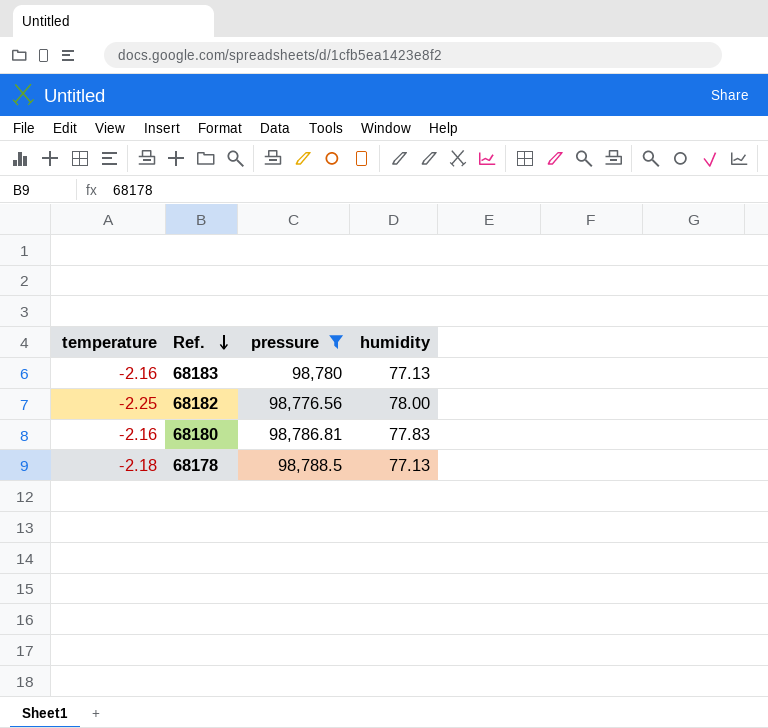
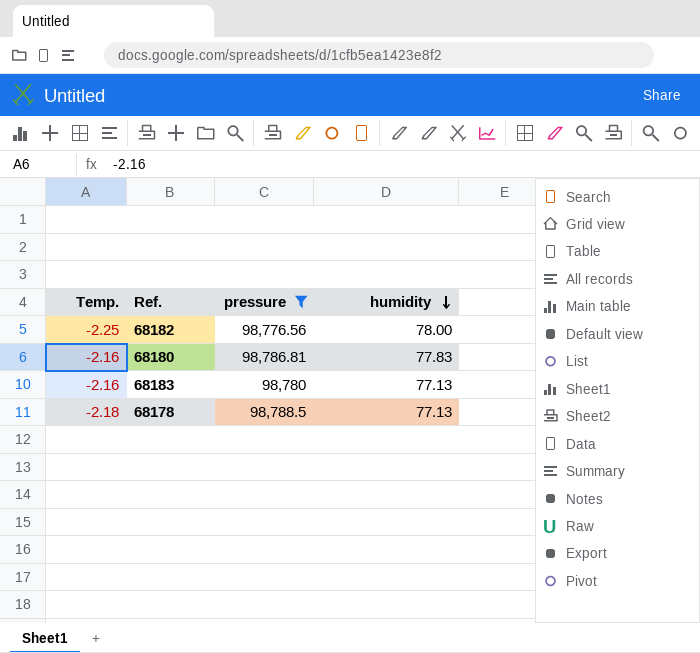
row order: Ref. descending -> humidity descending
column name: temperature -> Temp.

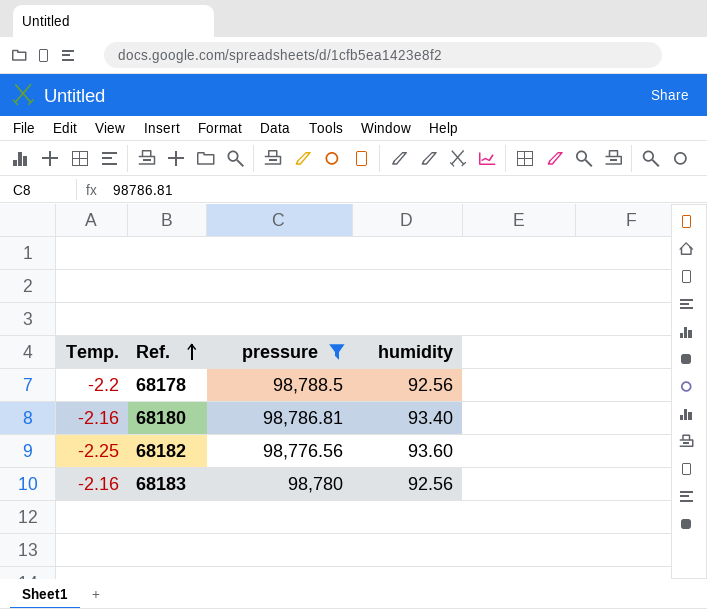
row order: humidity descending -> Ref. ascending
68178 | Temp.: -2.18 -> -2.2
68178 | humidity: 77.13 -> 92.56
68180 | humidity: 77.83 -> 93.40
68182 | humidity: 78.00 -> 93.60
68183 | humidity: 77.13 -> 92.56

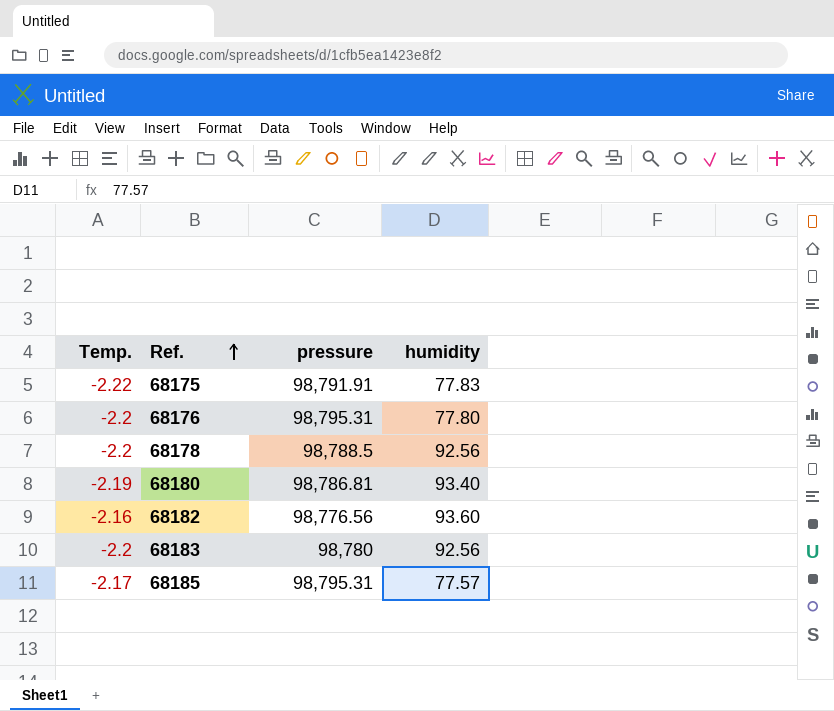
filter: pressure <= 98,788.5 -> none
68180 | Temp.: -2.16 -> -2.19
68182 | Temp.: -2.25 -> -2.16
68183 | Temp.: -2.16 -> -2.2

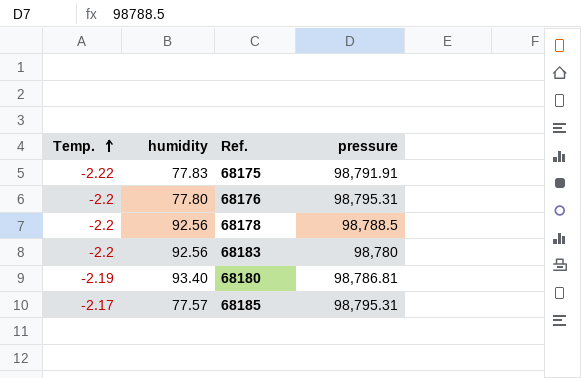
row order: Ref. ascending -> Temp. ascending
column humidity | position: 4 -> 2
row 68182: -2.16 | 98,776.56 | 93.60 -> none

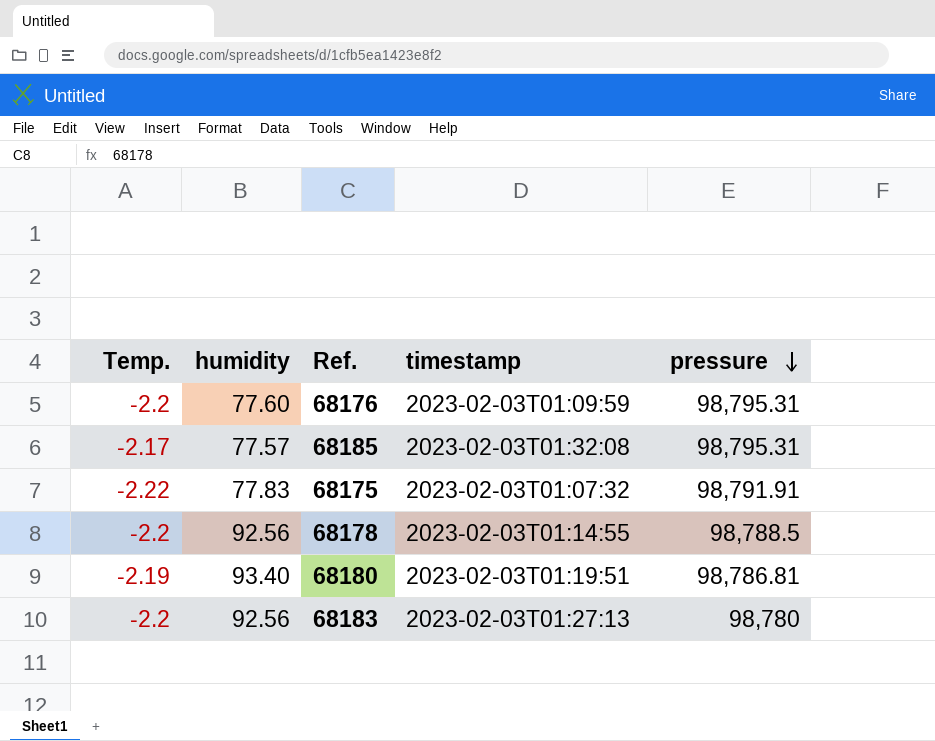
row order: Temp. ascending -> pressure descending
column timestamp | position: none -> 4
68176 | humidity: 77.80 -> 77.60

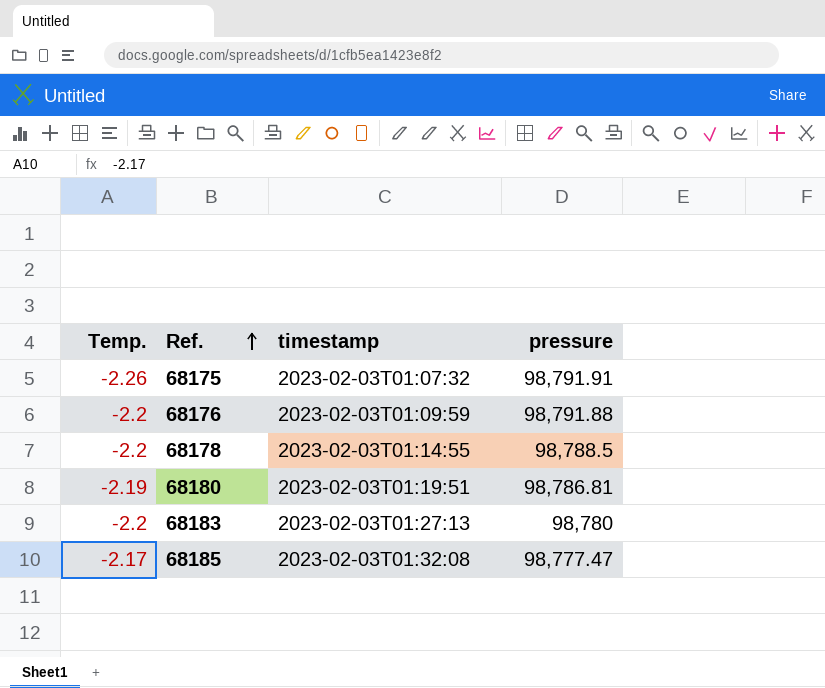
row order: pressure descending -> Ref. ascending
column humidity | position: 2 -> none
68175 | Temp.: -2.22 -> -2.26
68176 | pressure: 98,795.31 -> 98,791.88
68185 | pressure: 98,795.31 -> 98,777.47

